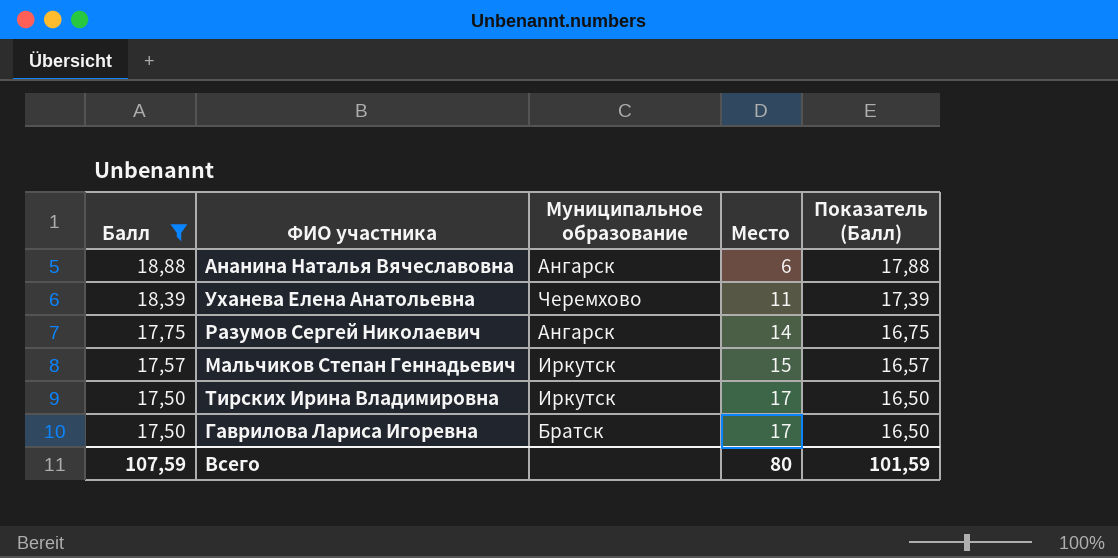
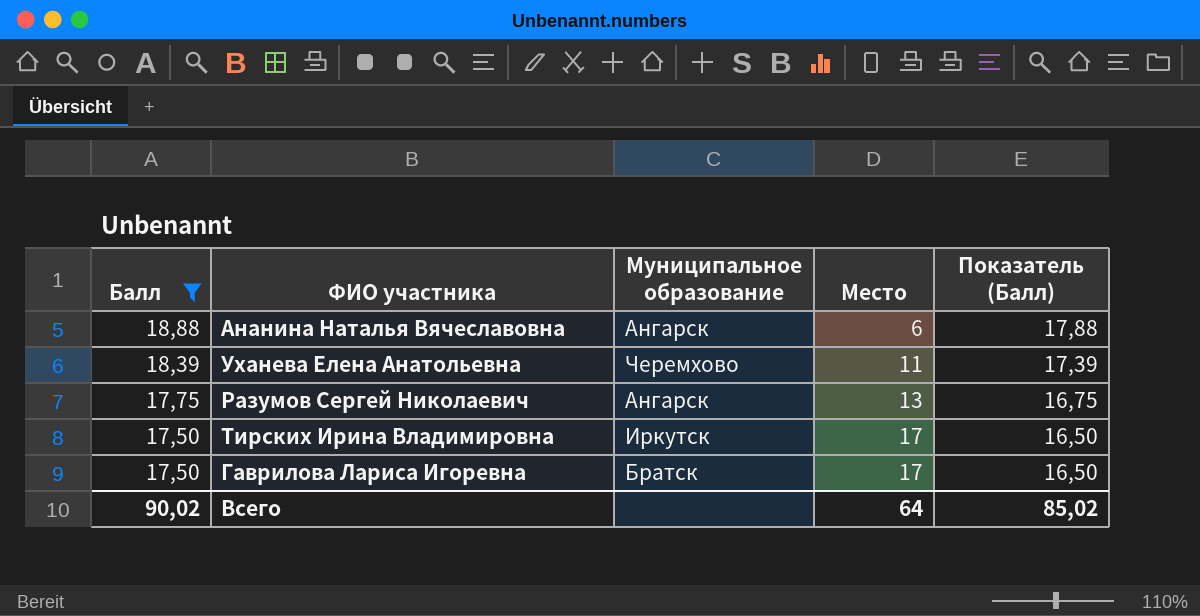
row Мальчиков Степан Геннадьевич: 17,57 | Иркутск | 15 | 16,57 -> none
Разумов Сергей Николаевич | Место: 14 -> 13
Всего | Балл: 107,59 -> 90,02
Всего | Место: 80 -> 64
Всего | Показатель (Балл): 101,59 -> 85,02

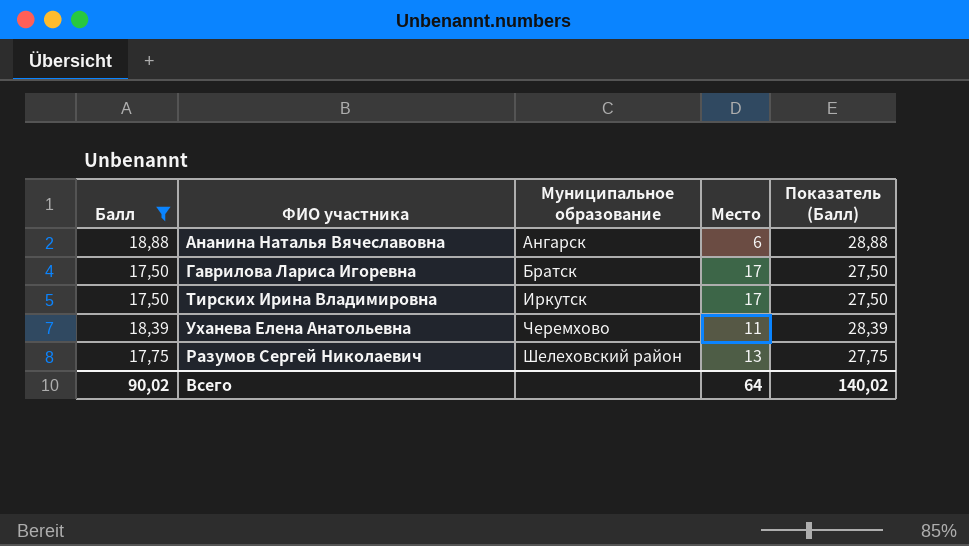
row order: Балл descending -> Муниципальное образование ascending
column Показатель (Балл) | formula: [Балл] - 1 -> [Балл] + 10
Разумов Сергей Николаевич | Муниципальное образование: Ангарск -> Шелеховский район
Всего | Показатель (Балл): 85,02 -> 140,02

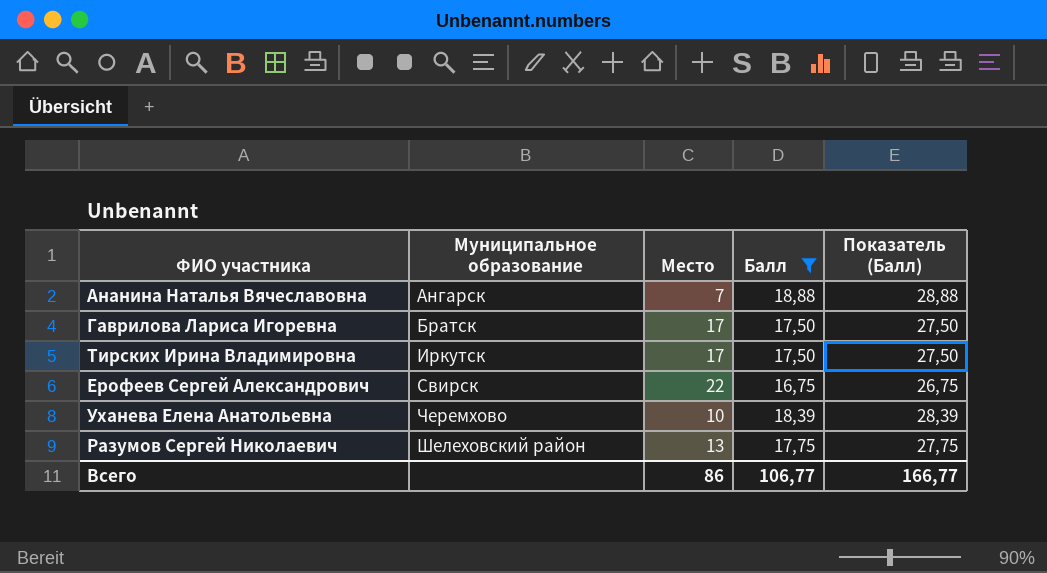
column Балл | position: 1 -> 4
Ананина Наталья Вячеславовна | Место: 6 -> 7
row Ерофеев Сергей Александрович: none -> Свирск | 22 | 16,75 | 26,75
Уханева Елена Анатольевна | Место: 11 -> 10
Всего | Место: 64 -> 86
Всего | Балл: 90,02 -> 106,77
Всего | Показатель (Балл): 140,02 -> 166,77

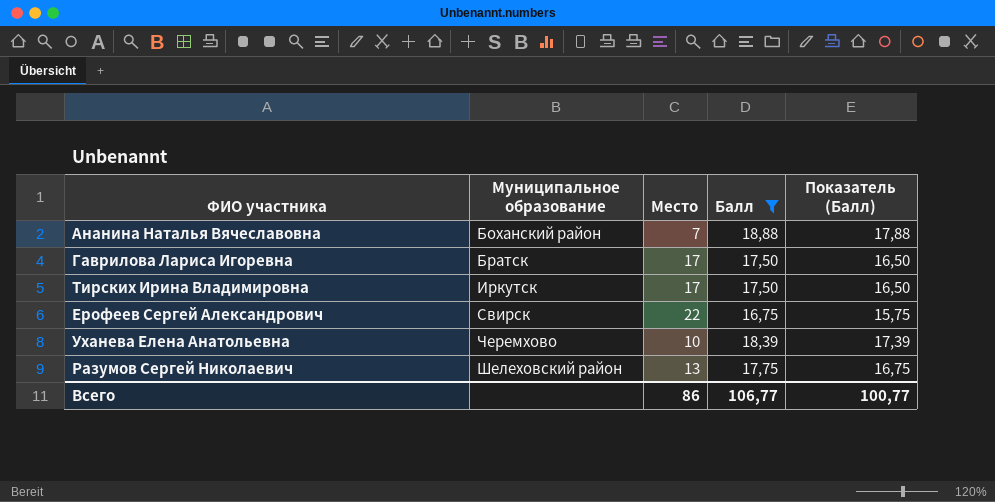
column Показатель (Балл) | formula: [Балл] + 10 -> [Балл] - 1
Ананина Наталья Вячеславовна | Муниципальное образование: Ангарск -> Боханский район
Всего | Показатель (Балл): 166,77 -> 100,77

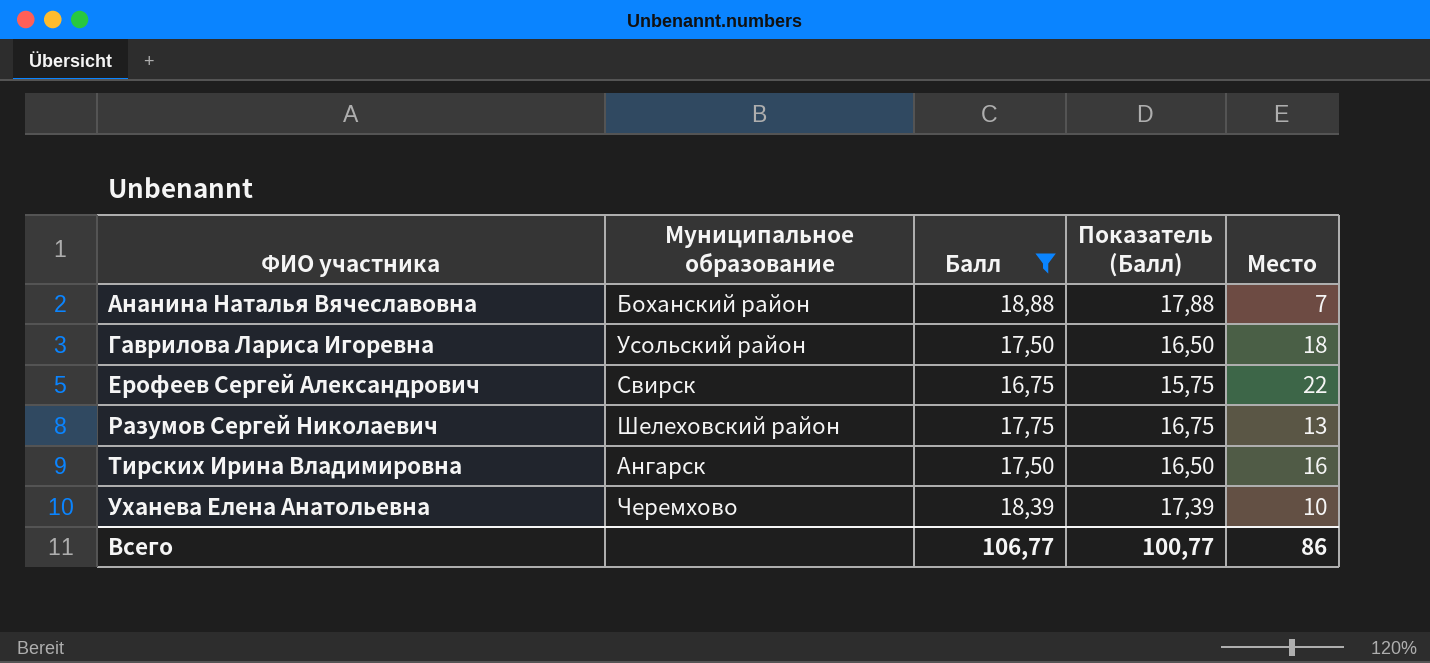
row order: Муниципальное образование ascending -> ФИО участника ascending
column Место | position: 3 -> 5
Гаврилова Лариса Игоревна | Муниципальное образование: Братск -> Усольский район
Гаврилова Лариса Игоревна | Место: 17 -> 18
Тирских Ирина Владимировна | Муниципальное образование: Иркутск -> Ангарск
Тирских Ирина Владимировна | Место: 17 -> 16

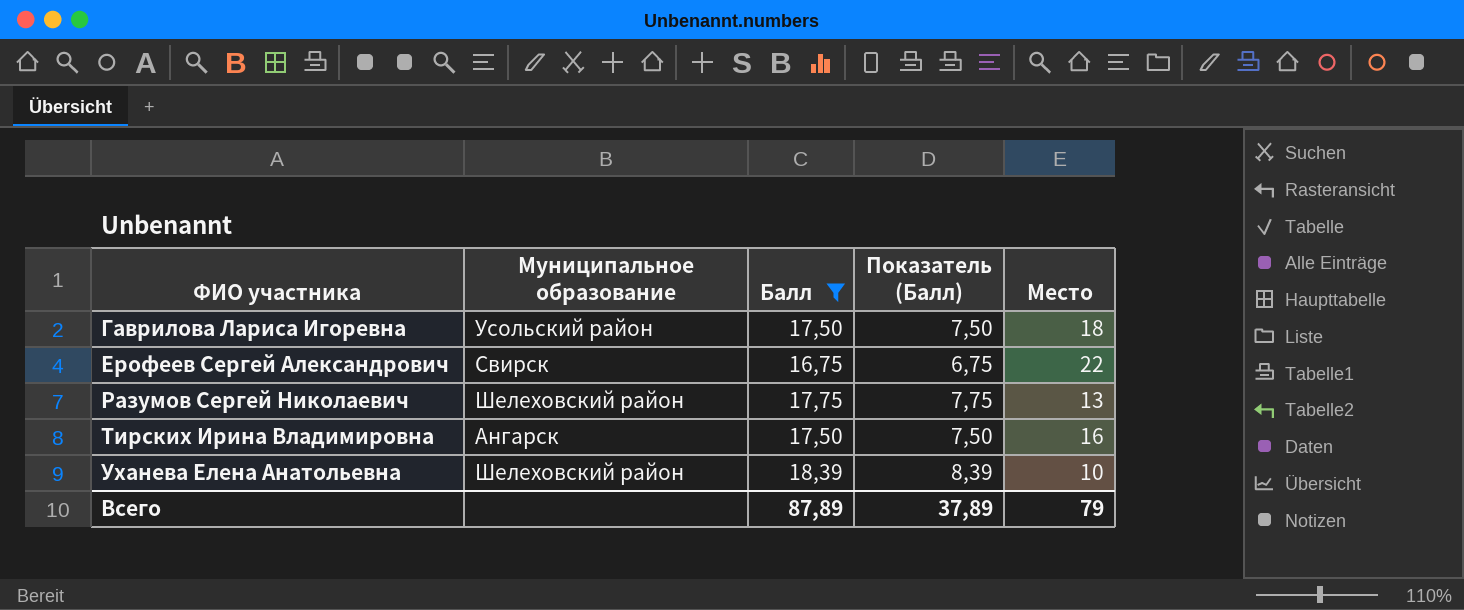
column Показатель (Балл) | formula: [Балл] - 1 -> [Балл] - 10
row Ананина Наталья Вячеславовна: Боханский район | 18,88 | 17,88 | 7 -> none
Уханева Елена Анатольевна | Муниципальное образование: Черемхово -> Шелеховский район
Всего | Балл: 106,77 -> 87,89
Всего | Показатель (Балл): 100,77 -> 37,89
Всего | Место: 86 -> 79

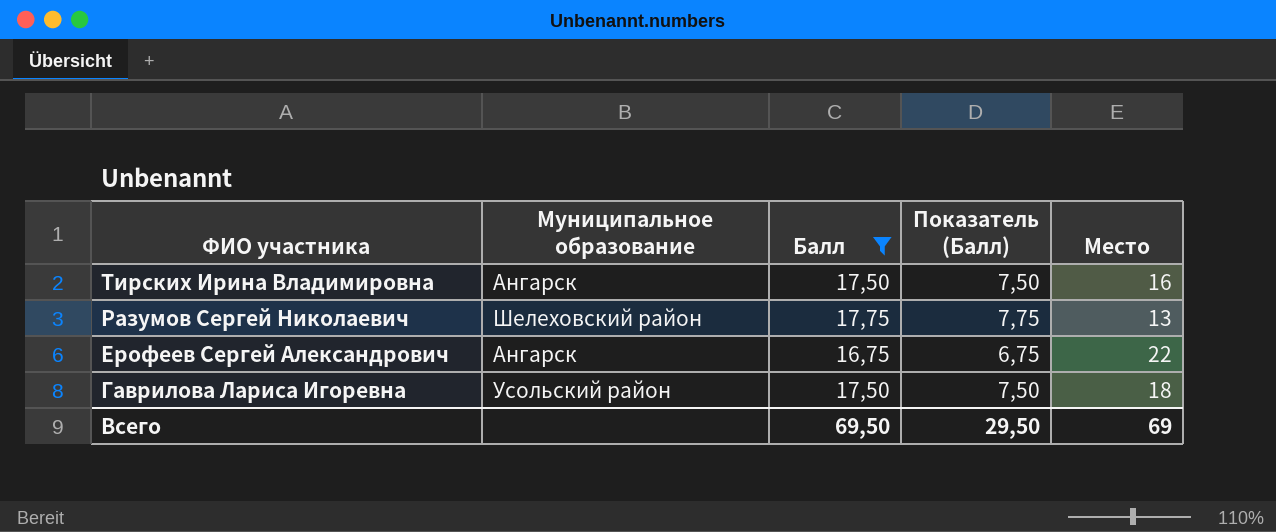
row order: ФИО участника ascending -> ФИО участника descending
row Уханева Елена Анатольевна: Шелеховский район | 18,39 | 8,39 | 10 -> none
Ерофеев Сергей Александрович | Муниципальное образование: Свирск -> Ангарск
Всего | Балл: 87,89 -> 69,50
Всего | Показатель (Балл): 37,89 -> 29,50
Всего | Место: 79 -> 69

